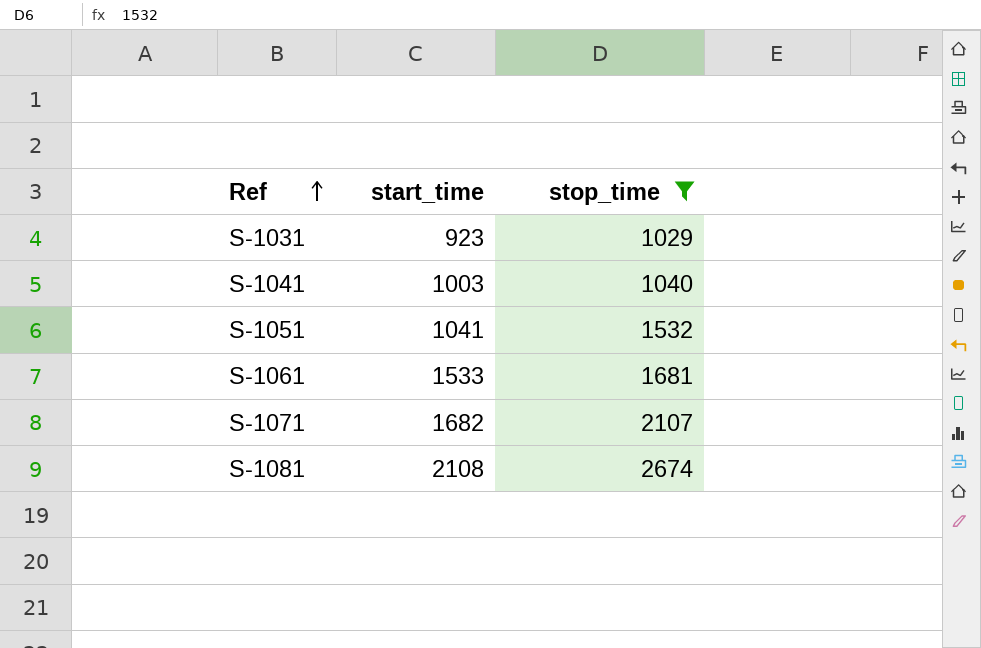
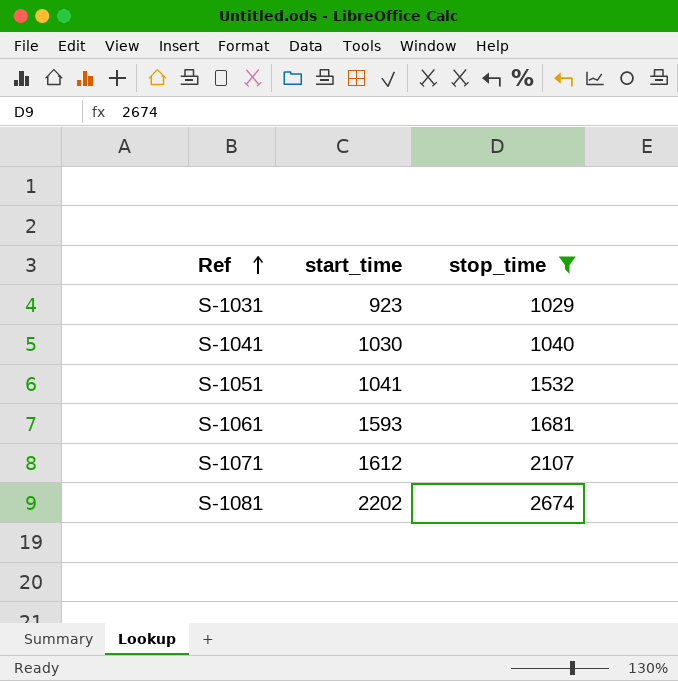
S-1041 | start_time: 1003 -> 1030
S-1061 | start_time: 1533 -> 1593
S-1071 | start_time: 1682 -> 1612
S-1081 | start_time: 2108 -> 2202

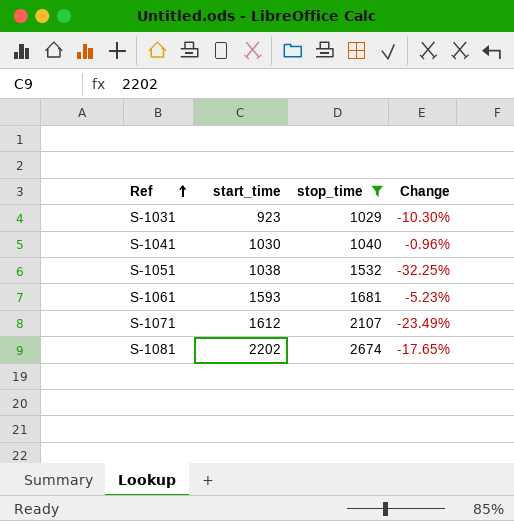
column Change | formula: none -> ([start_time] - [stop_time]) / [stop_time]
S-1051 | start_time: 1041 -> 1038

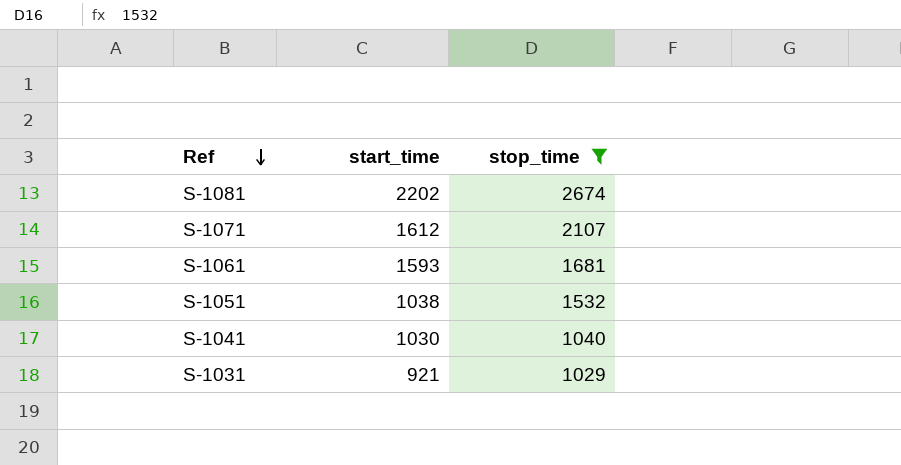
row order: Ref ascending -> Ref descending
column Change | formula: ([start_time] - [stop_time]) / [stop_time] -> none
S-1031 | start_time: 923 -> 921

